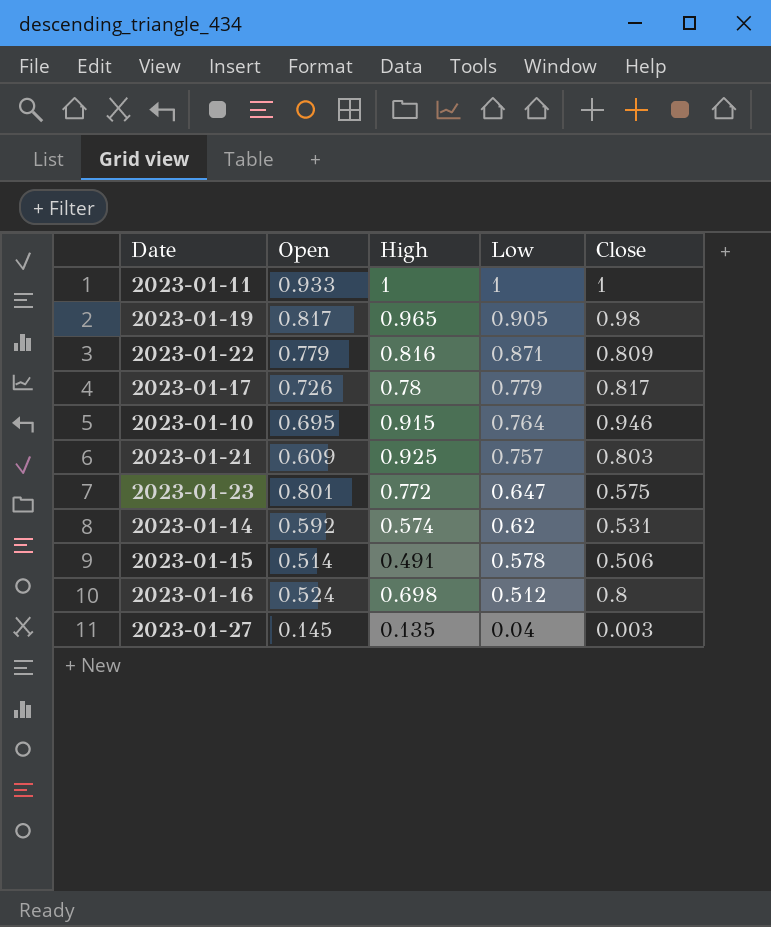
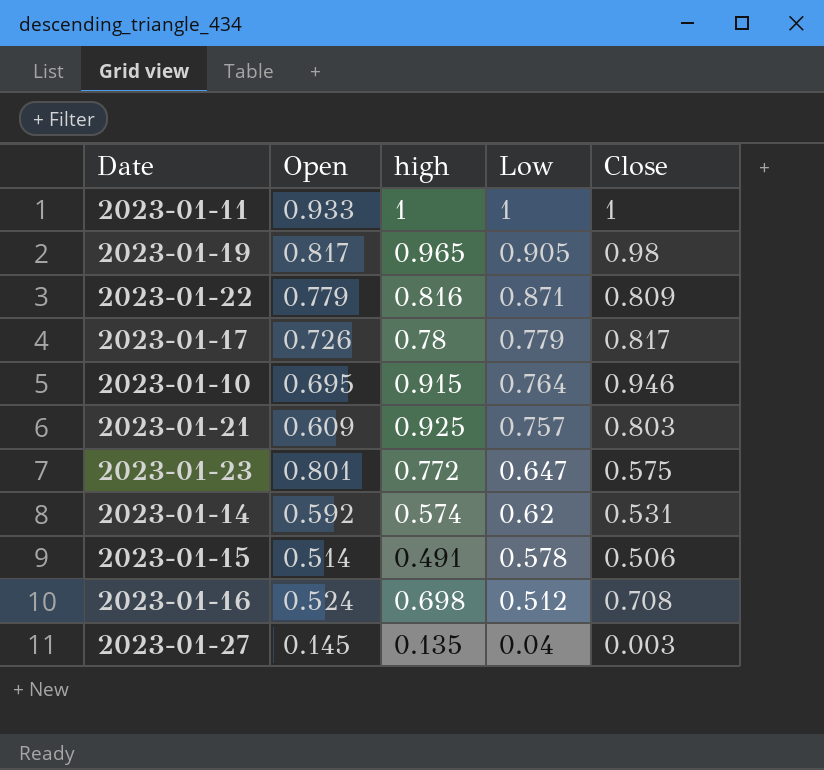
column name: High -> high
2023-01-16 | Close: 0.8 -> 0.708

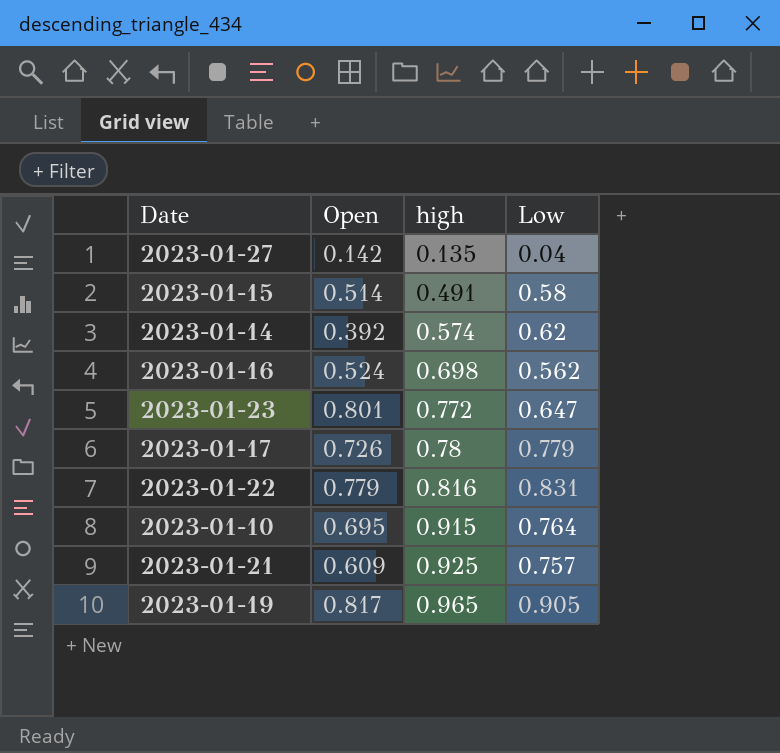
row order: Low descending -> high ascending
column Close | position: 5 -> none
row 2023-01-11: 0.933 | 1 | 1 | 1 -> none
2023-01-27 | Open: 0.145 -> 0.142
2023-01-15 | Low: 0.578 -> 0.58
2023-01-14 | Open: 0.592 -> 0.392
2023-01-16 | Low: 0.512 -> 0.562
2023-01-22 | Low: 0.871 -> 0.831

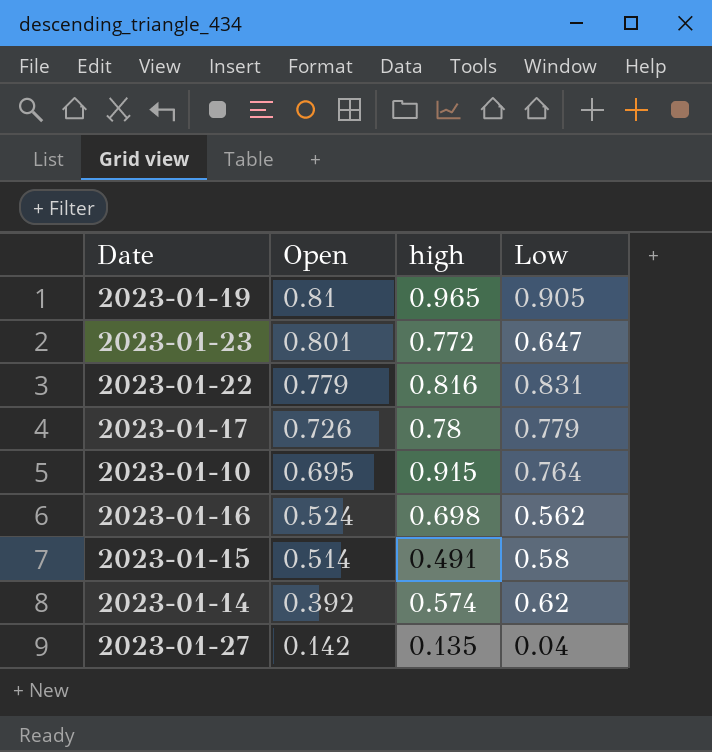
row order: high ascending -> Open descending
row 2023-01-21: 0.609 | 0.925 | 0.757 -> none
2023-01-19 | Open: 0.817 -> 0.81

